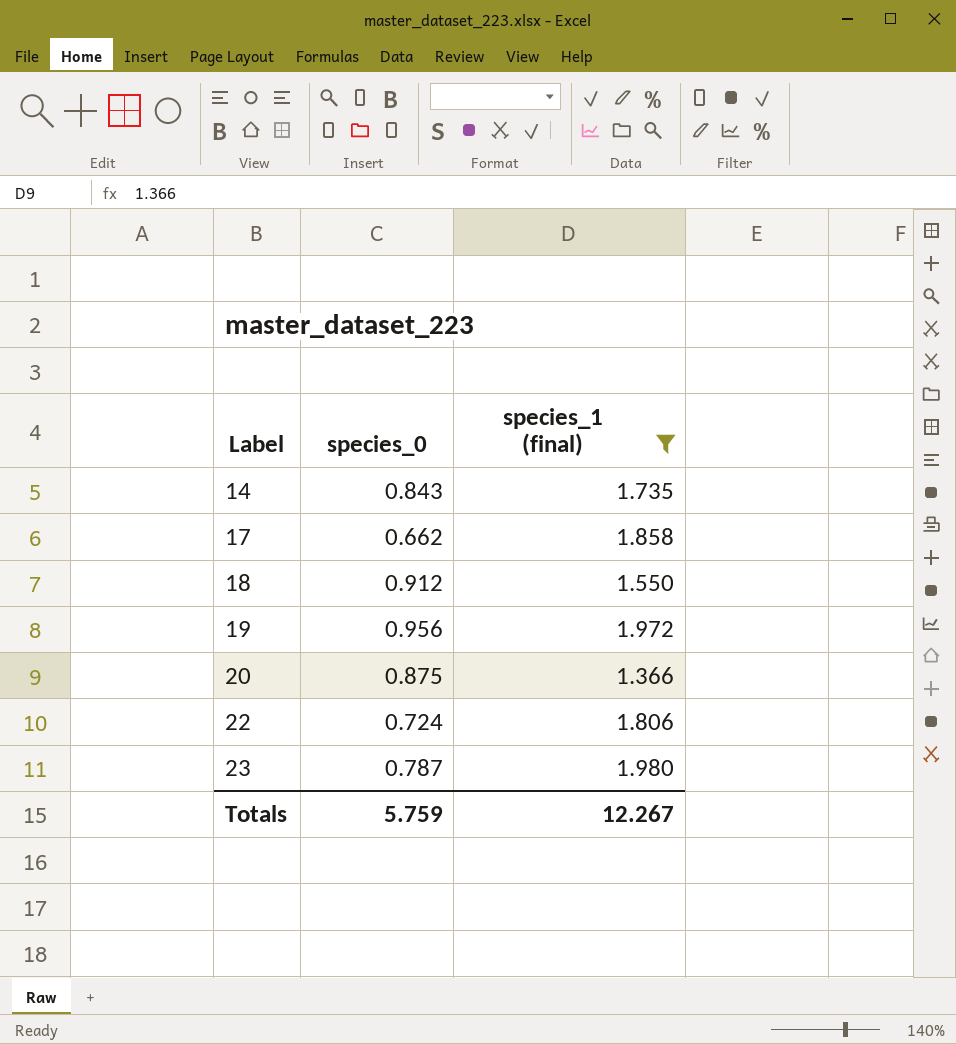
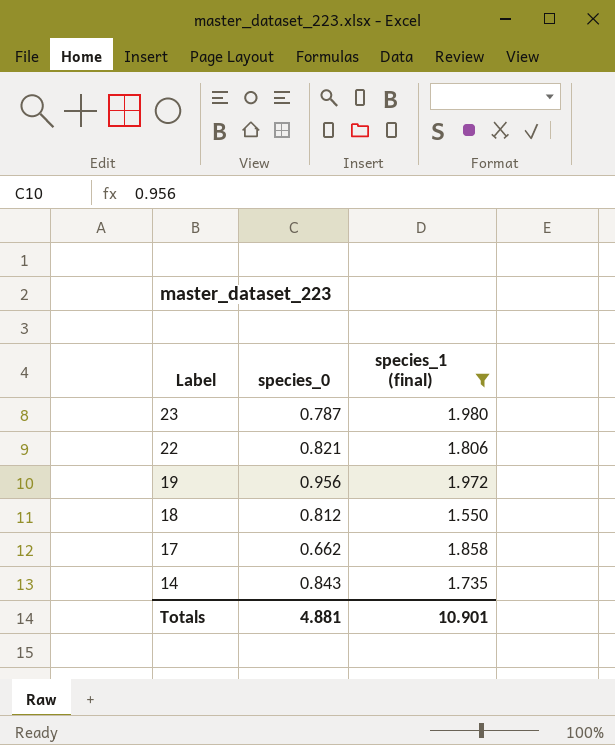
row order: Label ascending -> Label descending
row 20: 0.875 | 1.366 -> none
22 | species_0: 0.724 -> 0.821
18 | species_0: 0.912 -> 0.812
Totals | species_0: 5.759 -> 4.881
Totals | species_1 (final): 12.267 -> 10.901

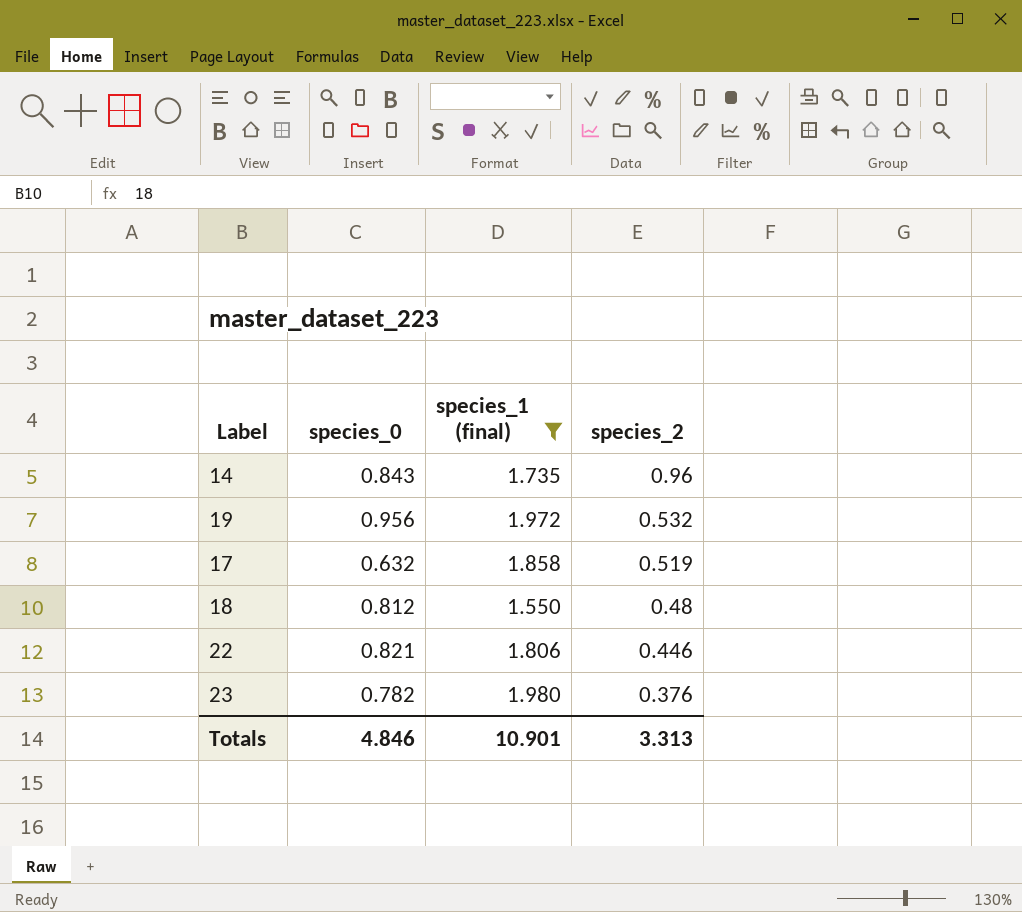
row order: Label descending -> species_2 descending
column species_2 | position: none -> 4
17 | species_0: 0.662 -> 0.632
23 | species_0: 0.787 -> 0.782
Totals | species_0: 4.881 -> 4.846

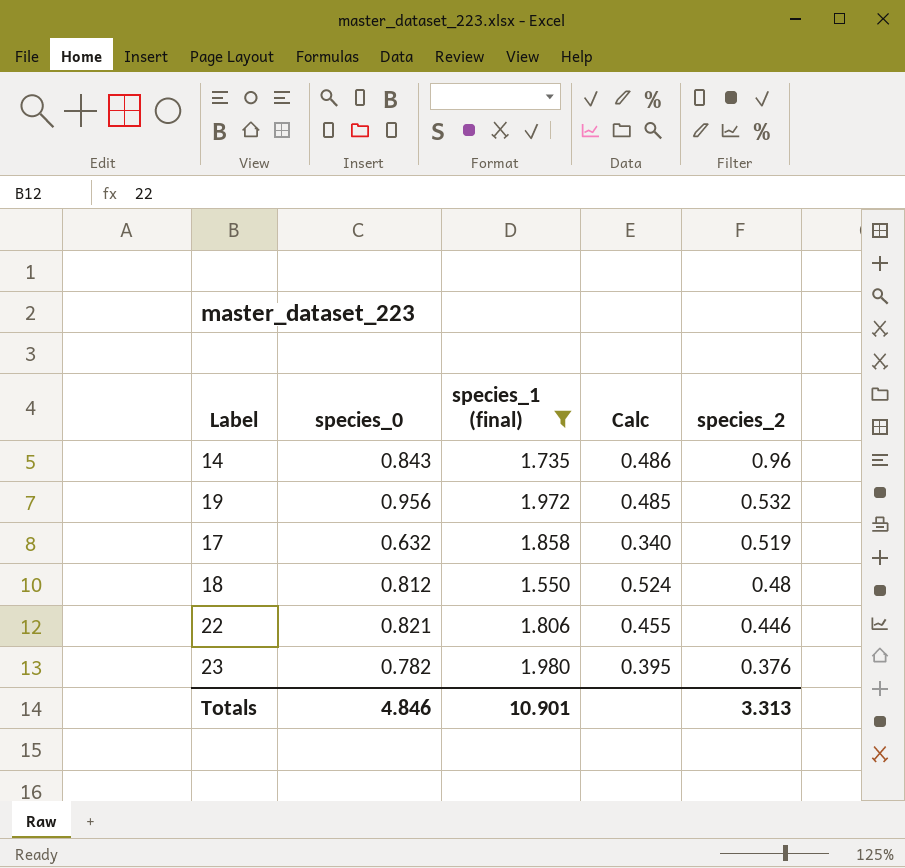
column Calc | formula: none -> [species_0] / [species_1 (final)]

